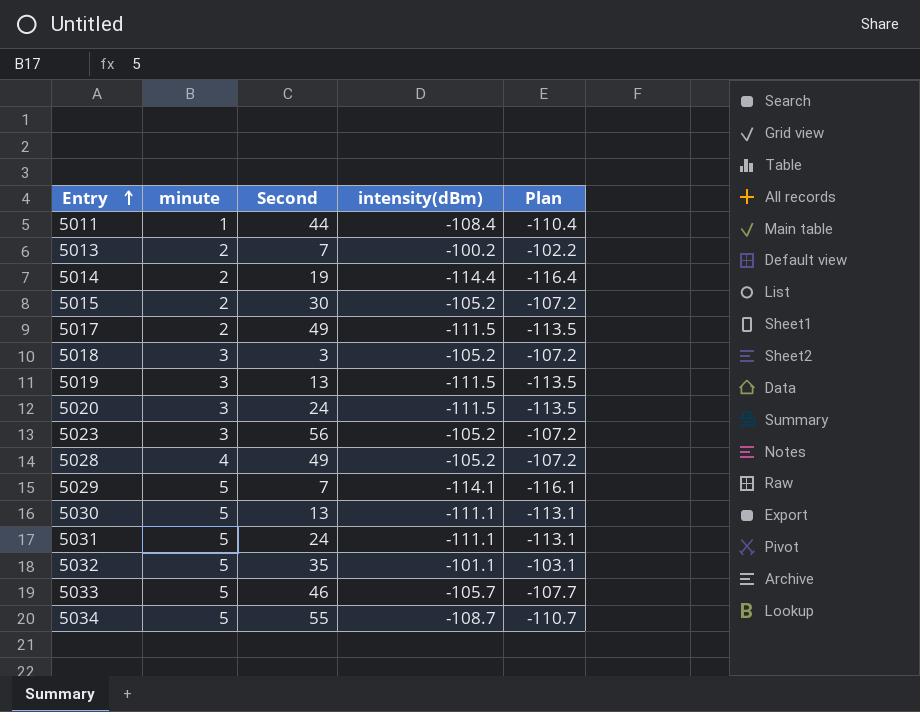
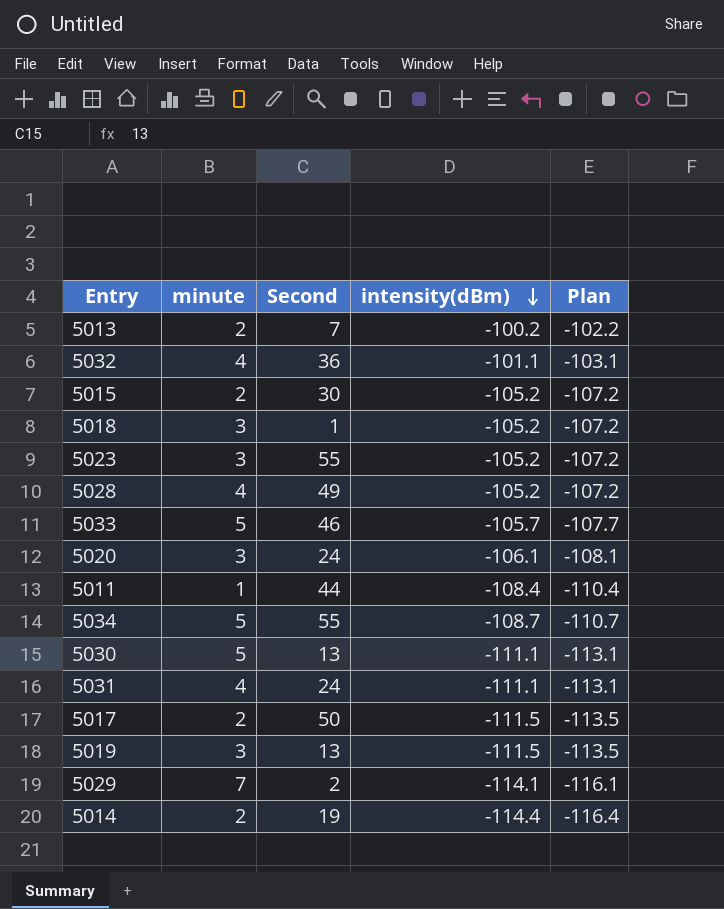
row order: Entry ascending -> intensity(dBm) descending
5032 | minute: 5 -> 4
5032 | Second: 35 -> 36
5018 | Second: 3 -> 1
5023 | Second: 56 -> 55
5020 | intensity(dBm): -111.5 -> -106.1
5020 | Plan: -113.5 -> -108.1
5031 | minute: 5 -> 4
5017 | Second: 49 -> 50
5029 | minute: 5 -> 7
5029 | Second: 7 -> 2

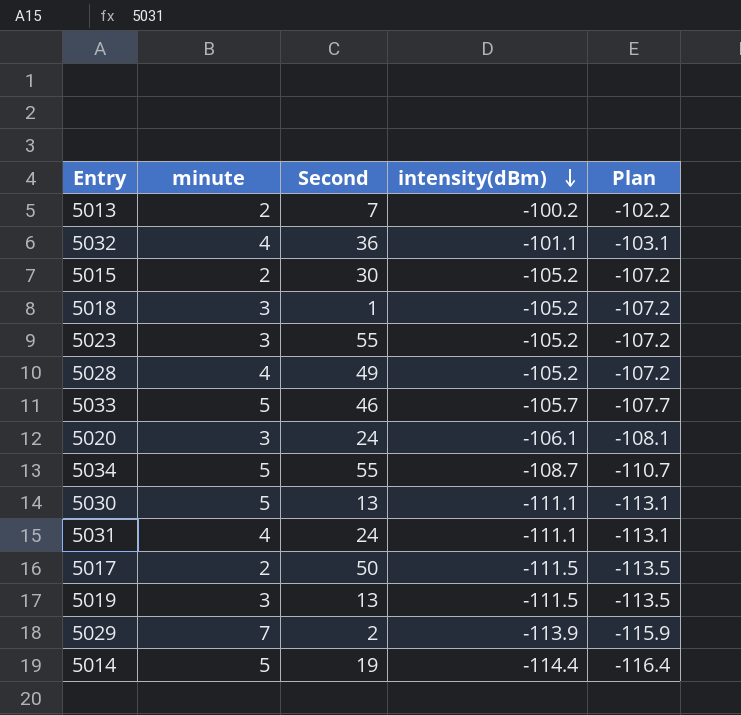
row 5011: 1 | 44 | -108.4 | -110.4 -> none
5029 | intensity(dBm): -114.1 -> -113.9
5029 | Plan: -116.1 -> -115.9
5014 | minute: 2 -> 5

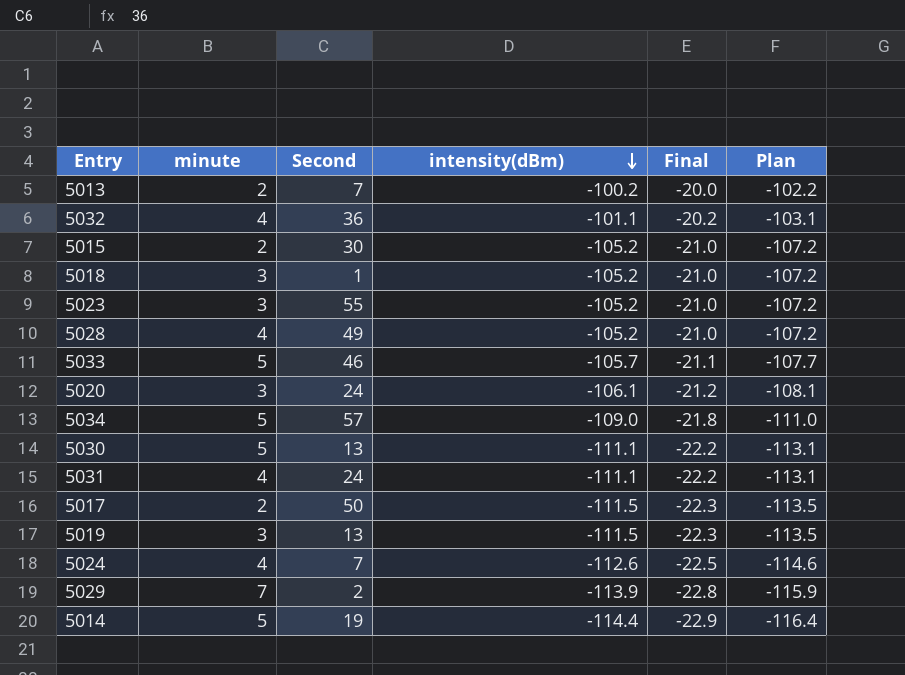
column Final | formula: none -> [intensity(dBm)] * 0.2
5034 | Second: 55 -> 57
5034 | intensity(dBm): -108.7 -> -109.0
5034 | Plan: -110.7 -> -111.0
row 5024: none -> 4 | 7 | -112.6 | -22.5 | -114.6

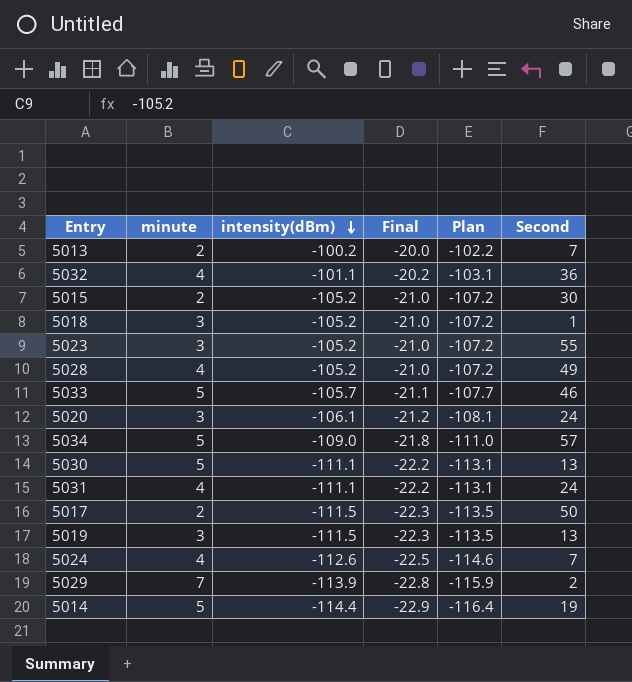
column Second | position: 3 -> 6

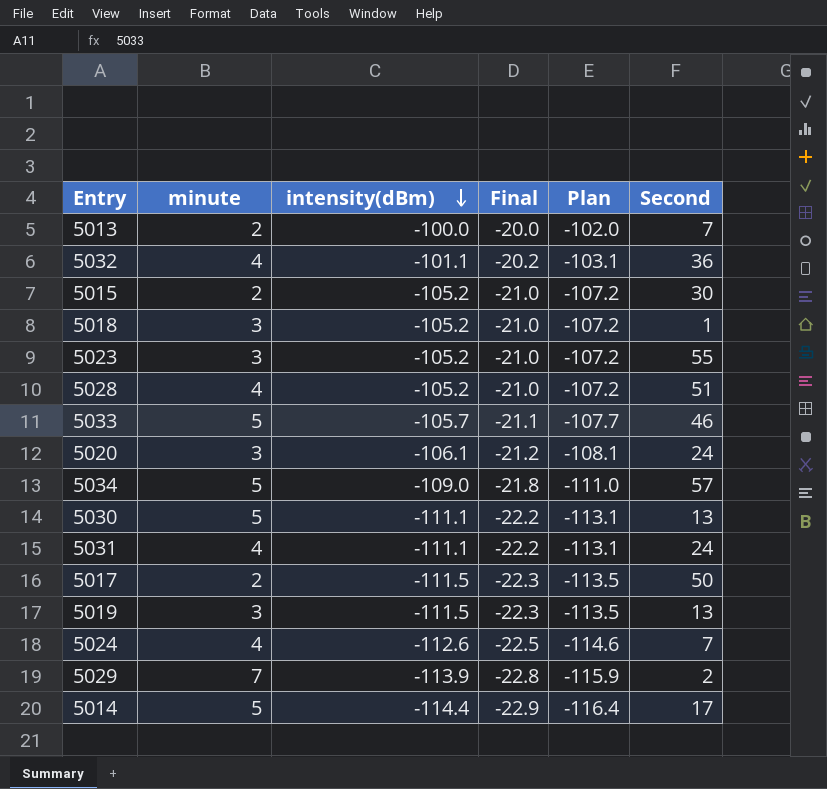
5013 | intensity(dBm): -100.2 -> -100.0
5013 | Plan: -102.2 -> -102.0
5028 | Second: 49 -> 51
5014 | Second: 19 -> 17

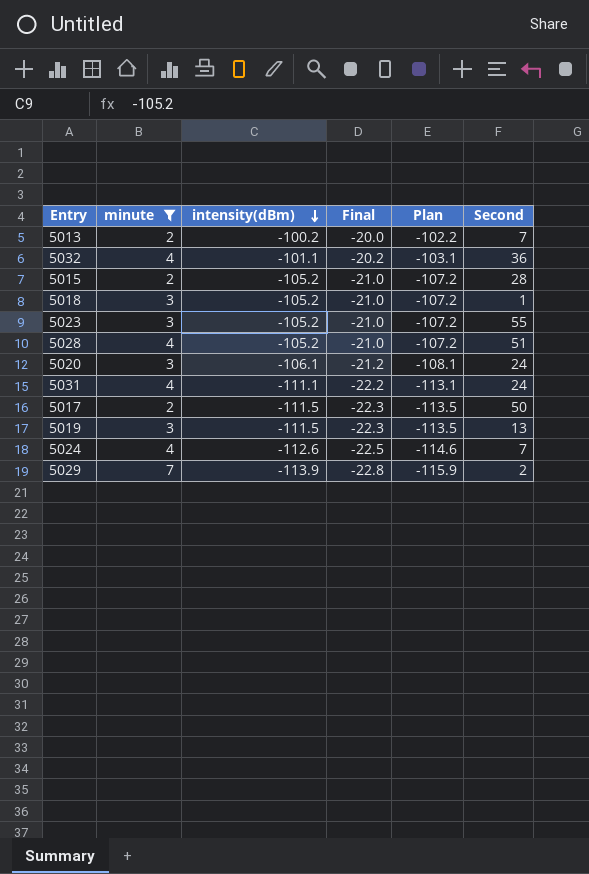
filter: none -> minute != 5
5013 | intensity(dBm): -100.0 -> -100.2
5013 | Plan: -102.0 -> -102.2
5015 | Second: 30 -> 28

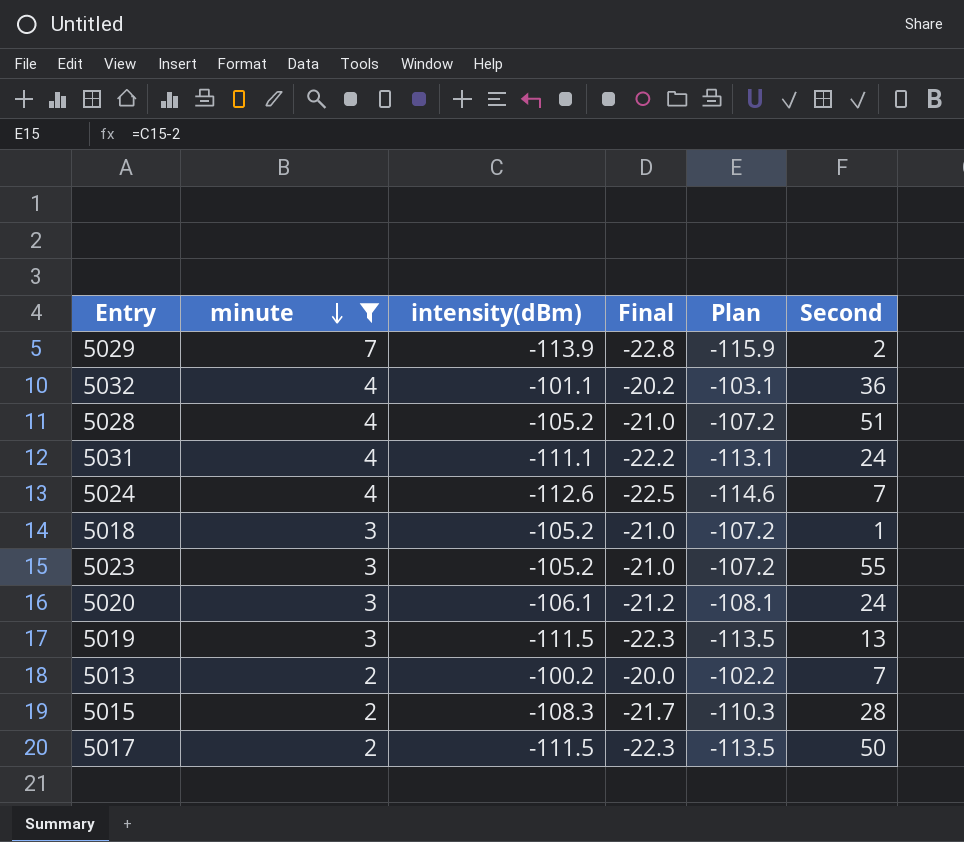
row order: intensity(dBm) descending -> minute descending
5015 | intensity(dBm): -105.2 -> -108.3
5015 | Final: -21.0 -> -21.7
5015 | Plan: -107.2 -> -110.3

